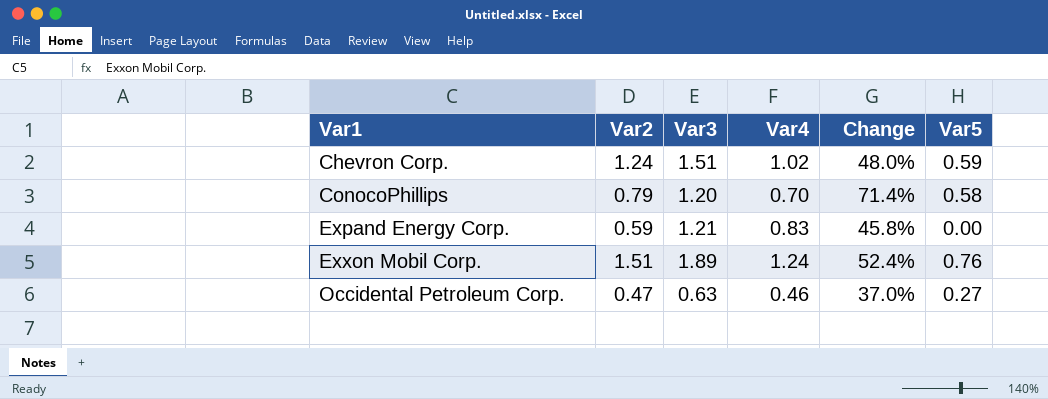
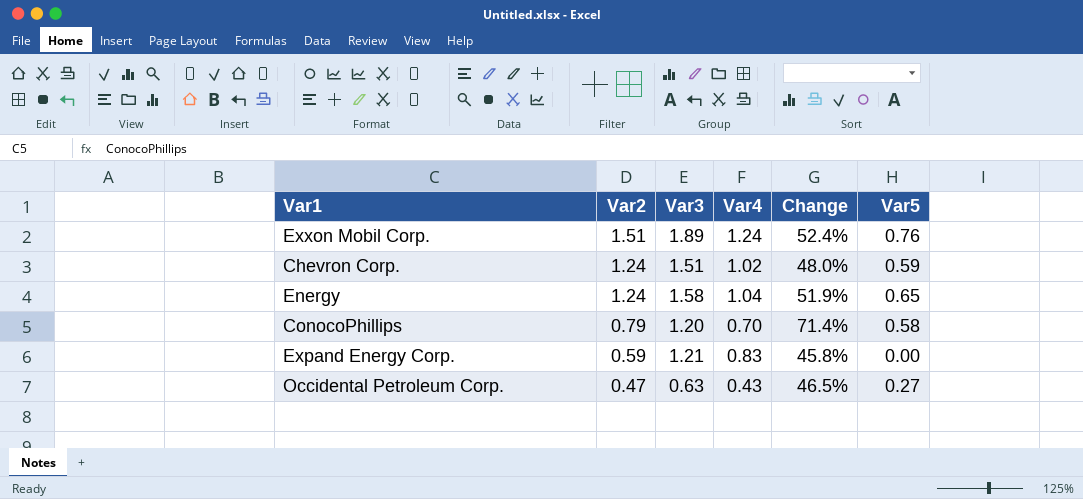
row order: Var1 ascending -> Var2 descending
row Energy: none -> 1.24 | 1.58 | 1.04 | 51.9% | 0.65
Occidental Petroleum Corp. | Var4: 0.46 -> 0.43
Occidental Petroleum Corp. | Change: 37.0% -> 46.5%

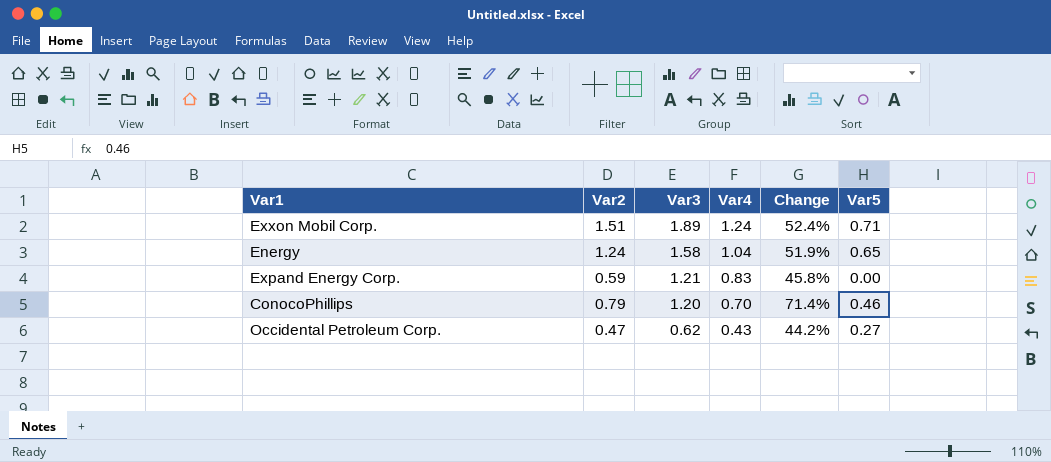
row order: Var2 descending -> Var3 descending
row Chevron Corp.: 1.24 | 1.51 | 1.02 | 48.0% | 0.59 -> none
Exxon Mobil Corp. | Var5: 0.76 -> 0.71
ConocoPhillips | Var5: 0.58 -> 0.46
Occidental Petroleum Corp. | Var3: 0.63 -> 0.62
Occidental Petroleum Corp. | Change: 46.5% -> 44.2%

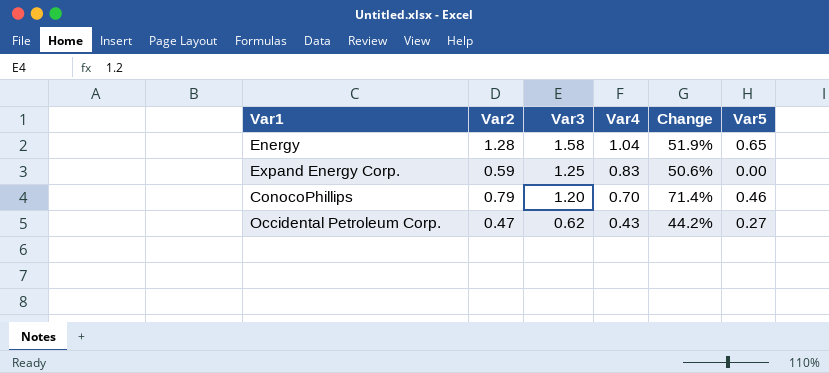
row Exxon Mobil Corp.: 1.51 | 1.89 | 1.24 | 52.4% | 0.71 -> none
Energy | Var2: 1.24 -> 1.28
Expand Energy Corp. | Var3: 1.21 -> 1.25
Expand Energy Corp. | Change: 45.8% -> 50.6%

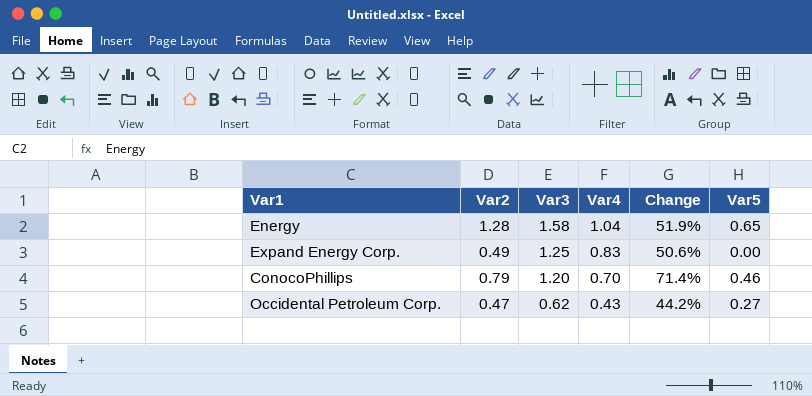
Expand Energy Corp. | Var2: 0.59 -> 0.49

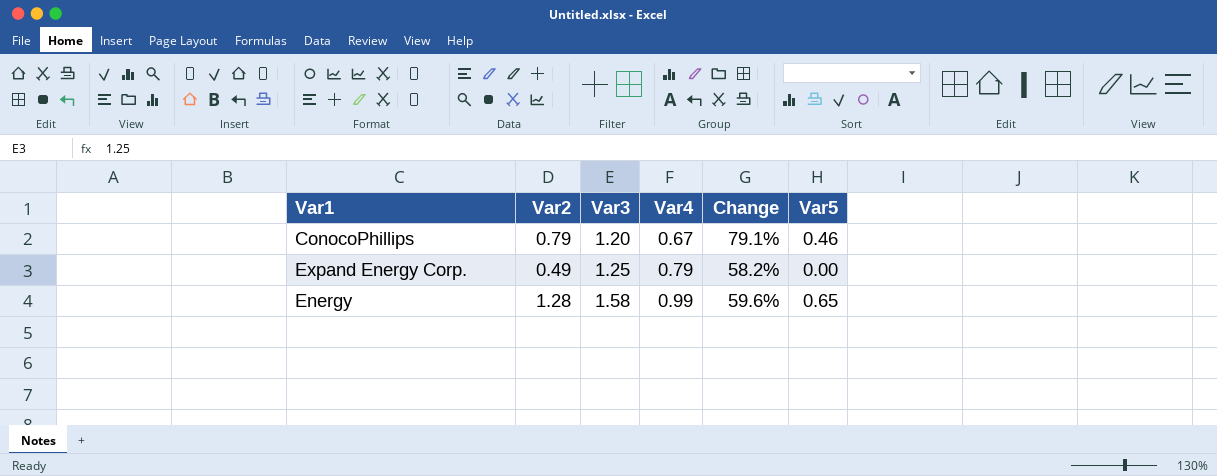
row order: Var3 descending -> Var3 ascending
row Occidental Petroleum Corp.: 0.47 | 0.62 | 0.43 | 44.2% | 0.27 -> none
ConocoPhillips | Var4: 0.70 -> 0.67
ConocoPhillips | Change: 71.4% -> 79.1%
Expand Energy Corp. | Var4: 0.83 -> 0.79
Expand Energy Corp. | Change: 50.6% -> 58.2%
Energy | Var4: 1.04 -> 0.99
Energy | Change: 51.9% -> 59.6%

